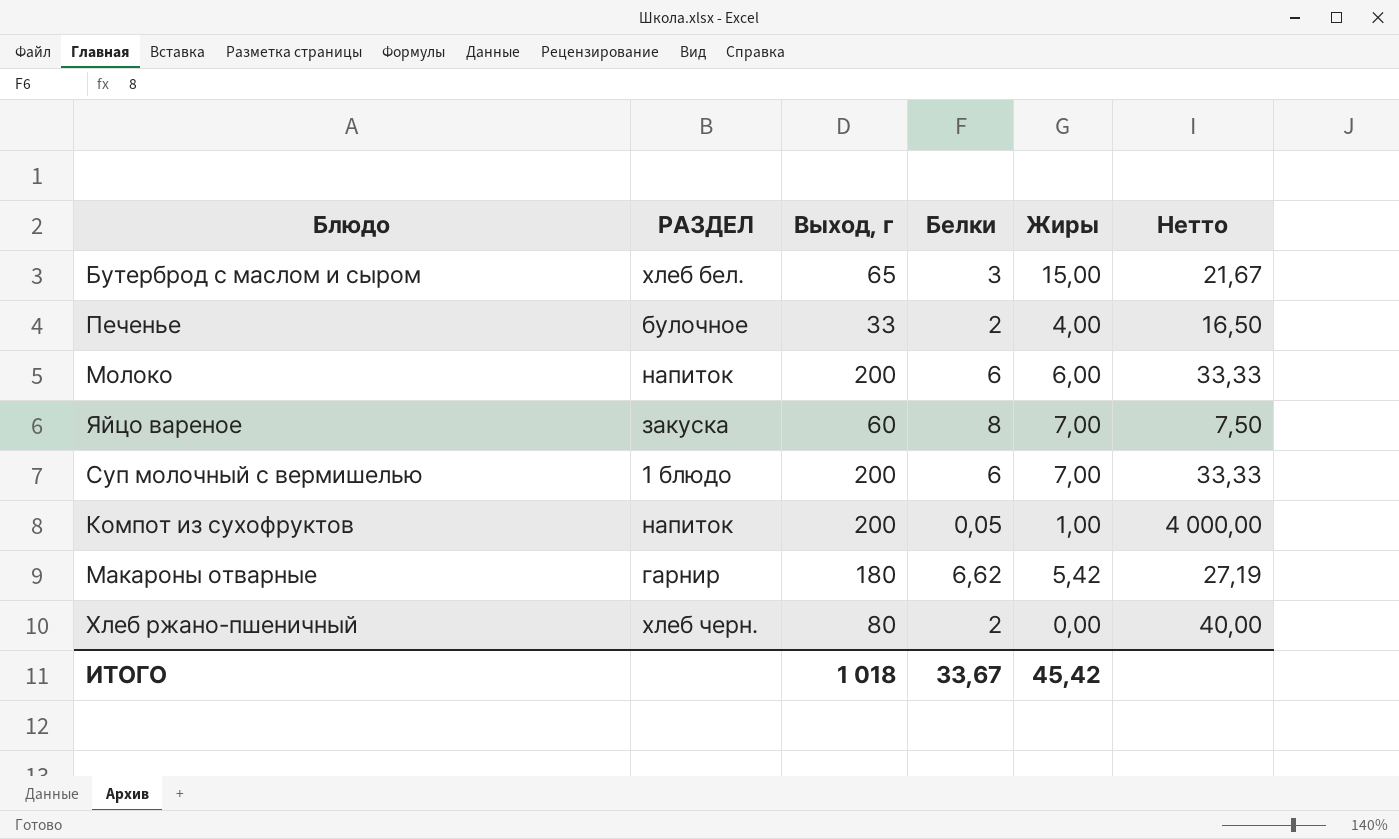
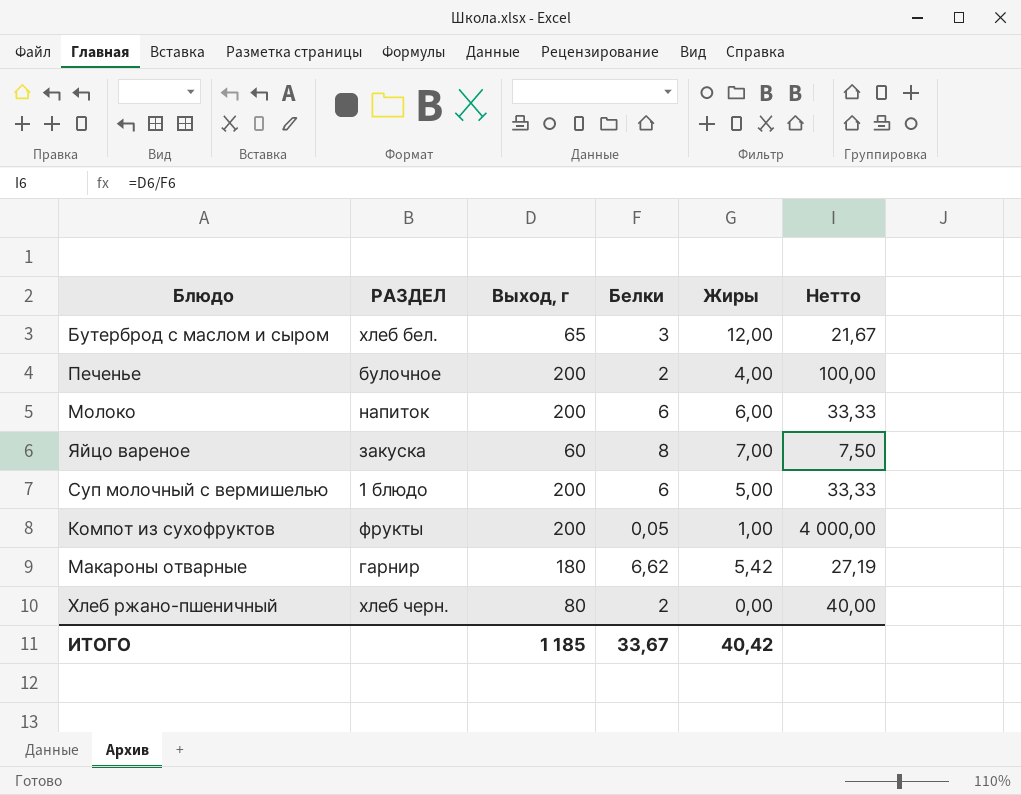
Бутерброд с маслом и сыром | Жиры: 15,00 -> 12,00
Печенье | Выход, г: 33 -> 200
Печенье | Нетто: 16,50 -> 100,00
Суп молочный с вермишелью | Жиры: 7,00 -> 5,00
Компот из сухофруктов | РАЗДЕЛ: напиток -> фрукты
ИТОГО | Выход, г: 1 018 -> 1 185
ИТОГО | Жиры: 45,42 -> 40,42

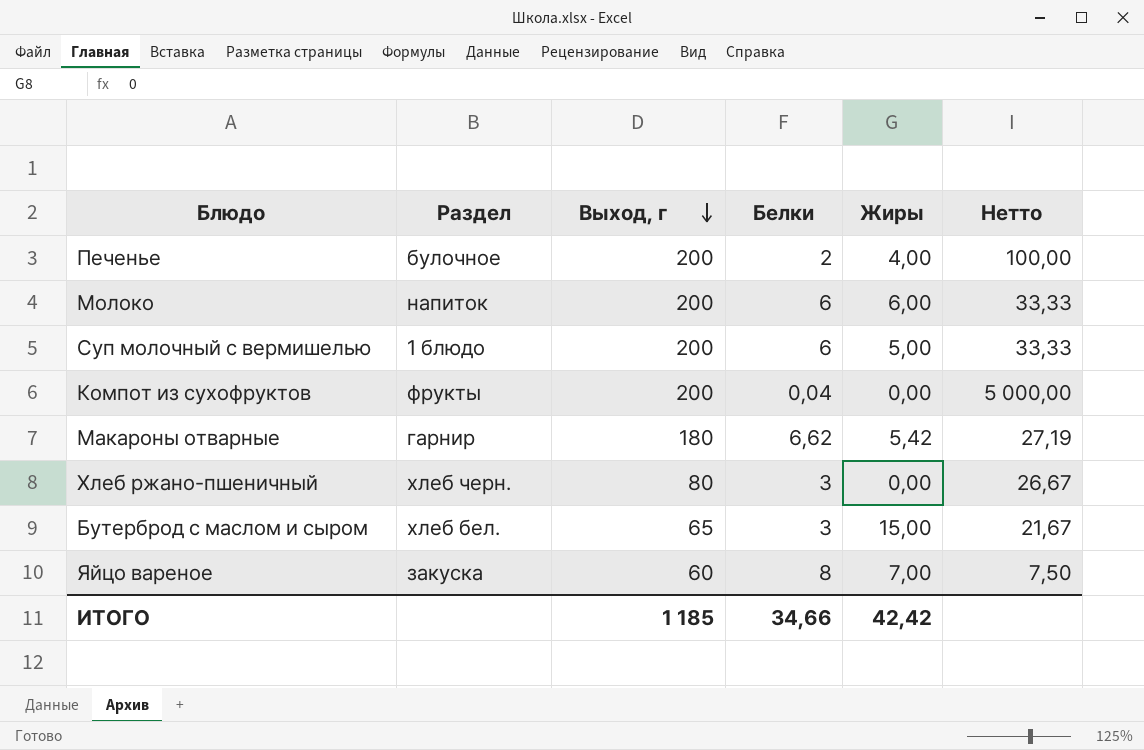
row order: none -> Выход, г descending
column name: РАЗДЕЛ -> Раздел
Компот из сухофруктов | Белки: 0,05 -> 0,04
Компот из сухофруктов | Жиры: 1,00 -> 0,00
Компот из сухофруктов | Нетто: 4 000,00 -> 5 000,00
Хлеб ржано-пшеничный | Белки: 2 -> 3
Хлеб ржано-пшеничный | Нетто: 40,00 -> 26,67
Бутерброд с маслом и сыром | Жиры: 12,00 -> 15,00
ИТОГО | Белки: 33,67 -> 34,66
ИТОГО | Жиры: 40,42 -> 42,42

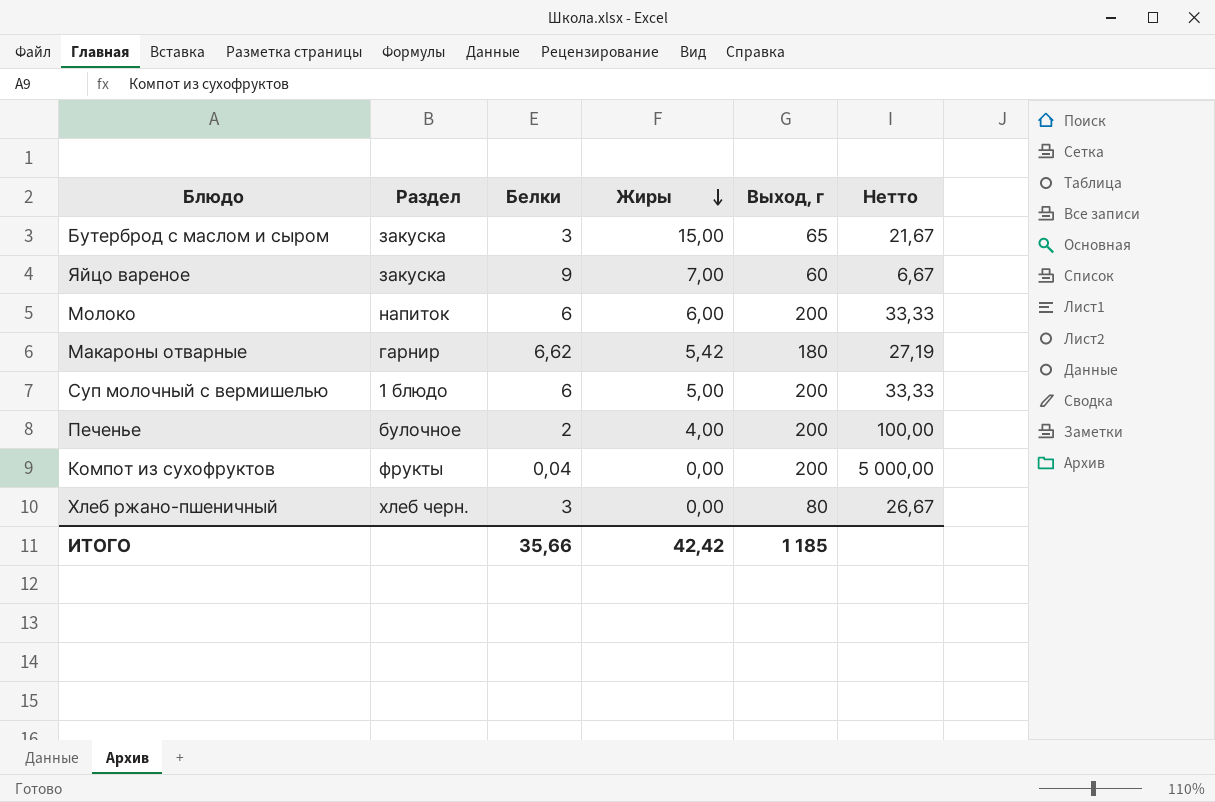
row order: Выход, г descending -> Жиры descending
column Выход, г | position: 3 -> 5
Бутерброд с маслом и сыром | Раздел: хлеб бел. -> закуска
Яйцо вареное | Белки: 8 -> 9
Яйцо вареное | Нетто: 7,50 -> 6,67
ИТОГО | Белки: 34,66 -> 35,66

